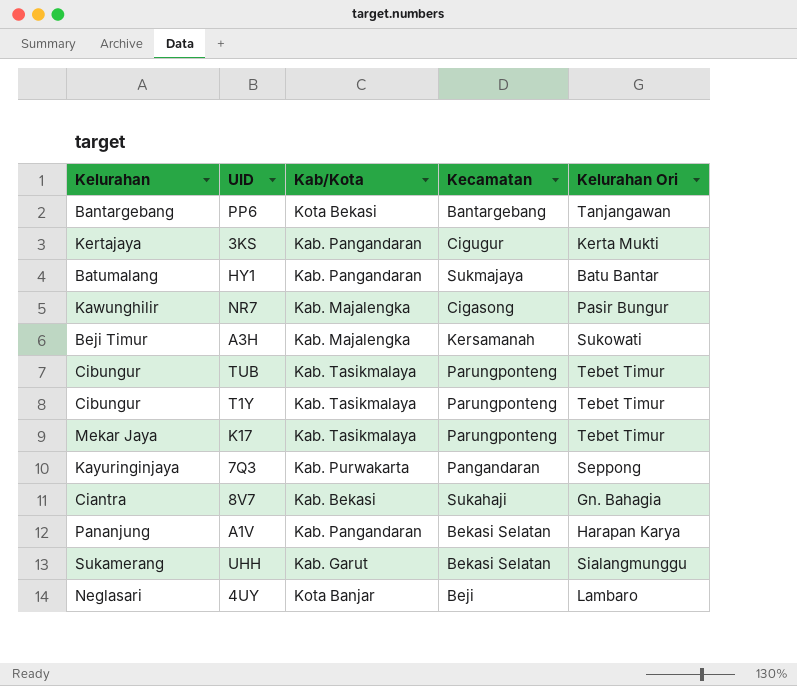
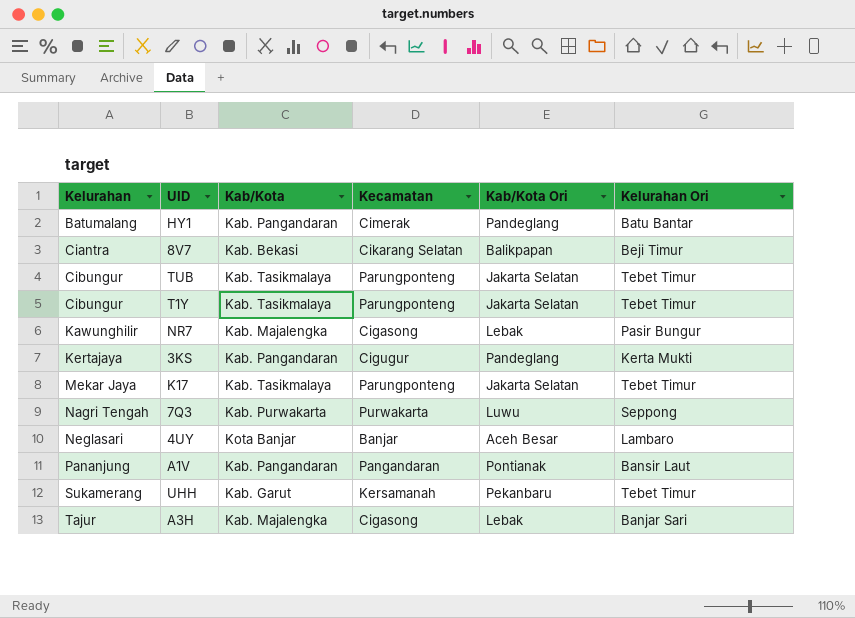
row order: none -> Kelurahan ascending
column Kab/Kota Ori | position: none -> 5
row PP6: Bantargebang | Kota Bekasi | Bantargebang | Tanjangawan -> none
HY1 | Kecamatan: Sukmajaya -> Cimerak
8V7 | Kecamatan: Sukahaji -> Cikarang Selatan
8V7 | Kelurahan Ori: Gn. Bahagia -> Beji Timur
7Q3 | Kelurahan: Kayuringinjaya -> Nagri Tengah
7Q3 | Kecamatan: Pangandaran -> Purwakarta
4UY | Kecamatan: Beji -> Banjar
A1V | Kecamatan: Bekasi Selatan -> Pangandaran
A1V | Kelurahan Ori: Harapan Karya -> Bansir Laut
UHH | Kecamatan: Bekasi Selatan -> Kersamanah
UHH | Kelurahan Ori: Sialangmunggu -> Tebet Timur
A3H | Kelurahan: Beji Timur -> Tajur
A3H | Kecamatan: Kersamanah -> Cigasong
A3H | Kelurahan Ori: Sukowati -> Banjar Sari

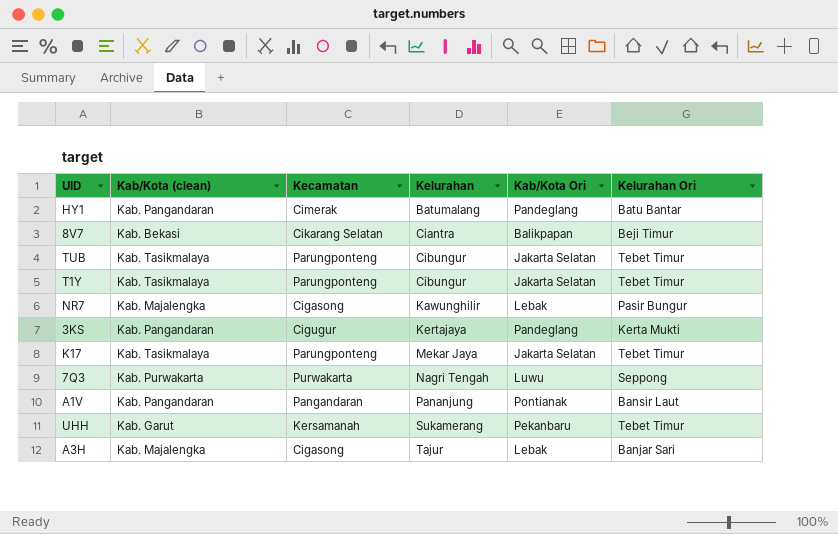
column name: Kab/Kota -> Kab/Kota (clean)
column Kelurahan | position: 1 -> 4
row 4UY: Neglasari | Kota Banjar | Banjar | Aceh Besar | Lambaro -> none

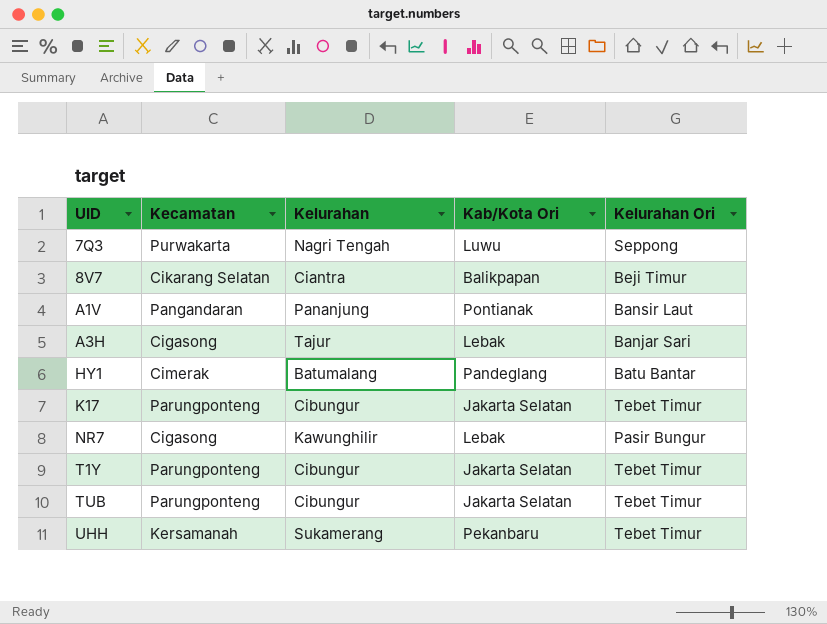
row order: Kelurahan ascending -> UID ascending
column Kab/Kota (clean) | position: 2 -> none
row 3KS: Kab. Pangandaran | Cigugur | Kertajaya | Pandeglang | Kerta Mukti -> none
K17 | Kelurahan: Mekar Jaya -> Cibungur

